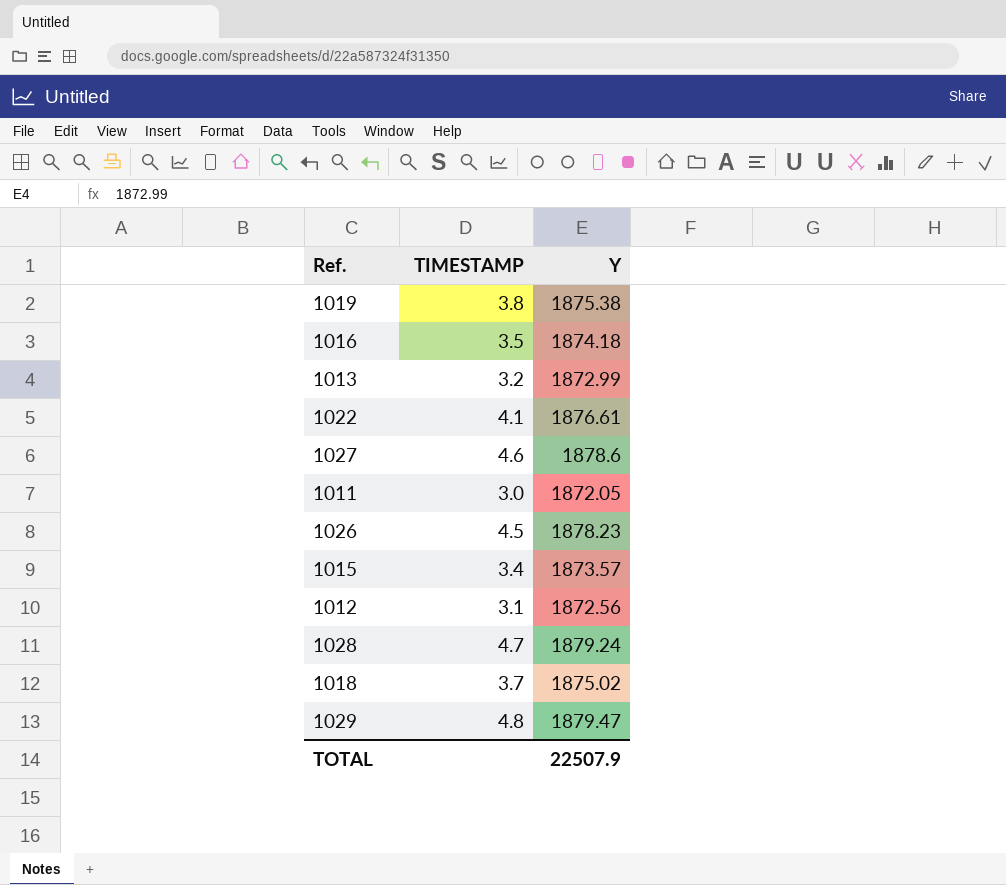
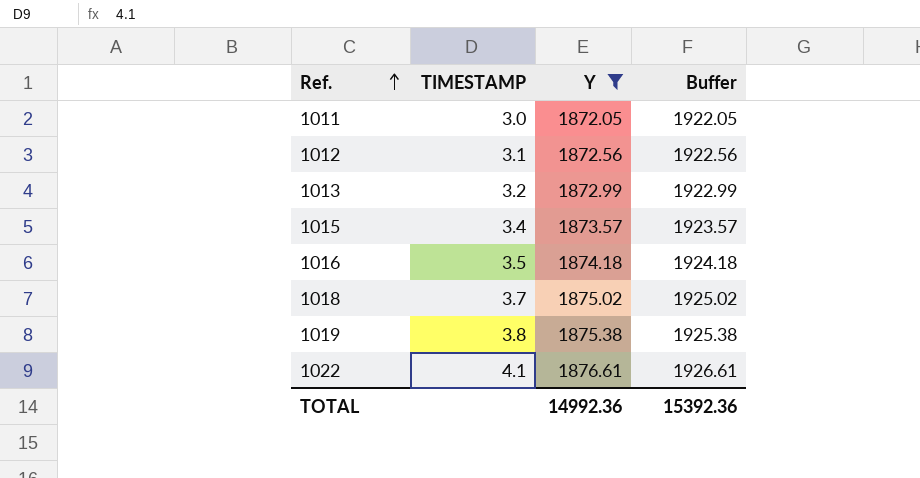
filter: none -> Y <= 1876.61
row order: none -> Ref. ascending
column Buffer | formula: none -> [Y] + 50
TOTAL | Y: 22507.9 -> 14992.36

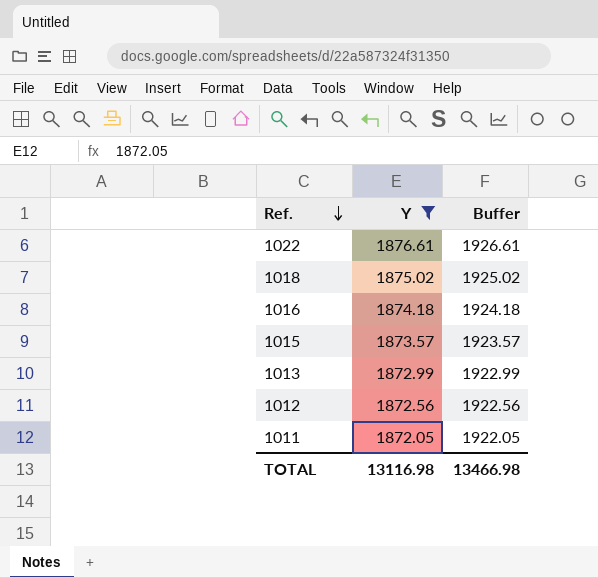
row order: Ref. ascending -> Ref. descending
column TIMESTAMP | position: 2 -> none
row 1019: 3.8 | 1875.38 | 1925.38 -> none
TOTAL | Y: 14992.36 -> 13116.98
TOTAL | Buffer: 15392.36 -> 13466.98

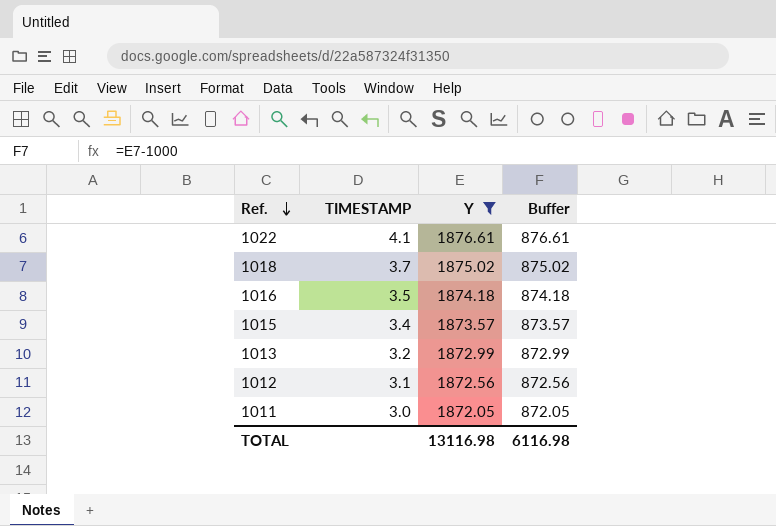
column TIMESTAMP | position: none -> 2
column Buffer | formula: [Y] + 50 -> [Y] - 1000
TOTAL | Buffer: 13466.98 -> 6116.98

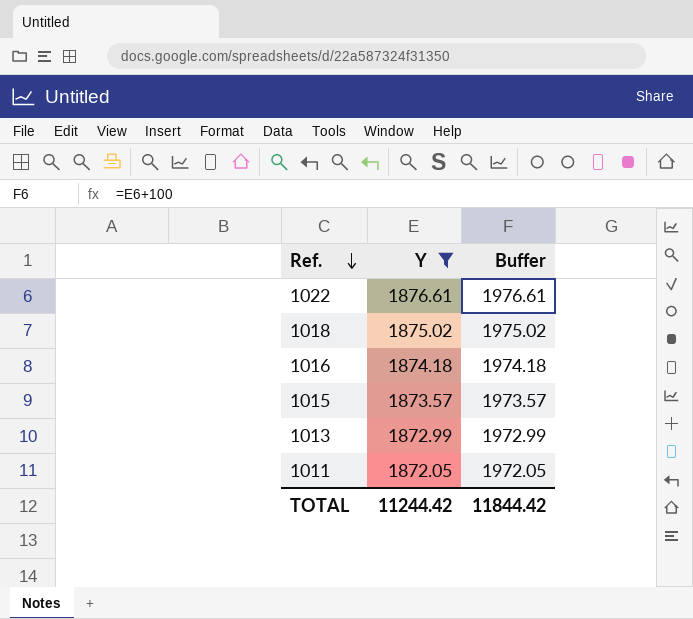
column TIMESTAMP | position: 2 -> none
column Buffer | formula: [Y] - 1000 -> [Y] + 100
row 1012: 3.1 | 1872.56 | 872.56 -> none
TOTAL | Y: 13116.98 -> 11244.42
TOTAL | Buffer: 6116.98 -> 11844.42

